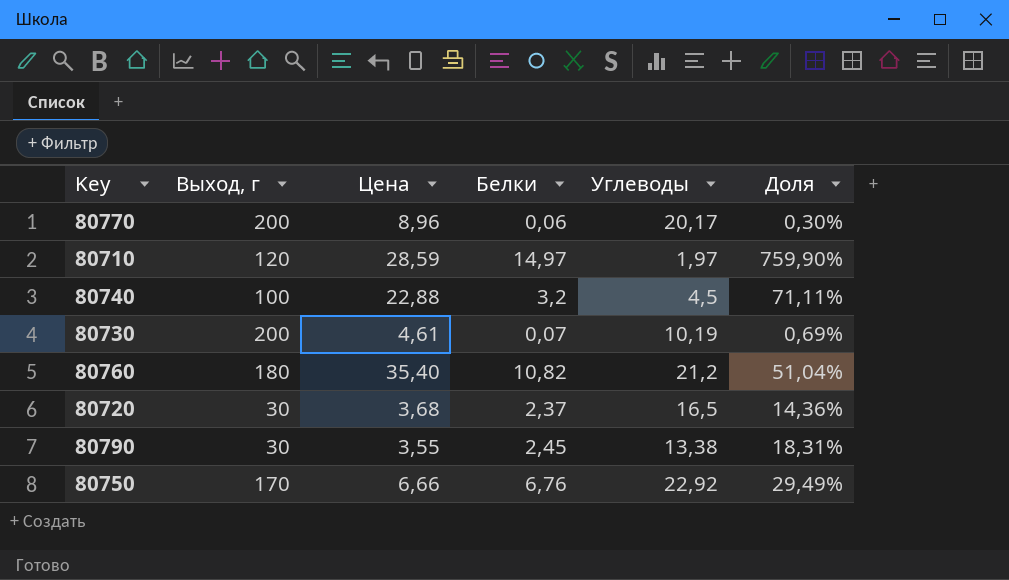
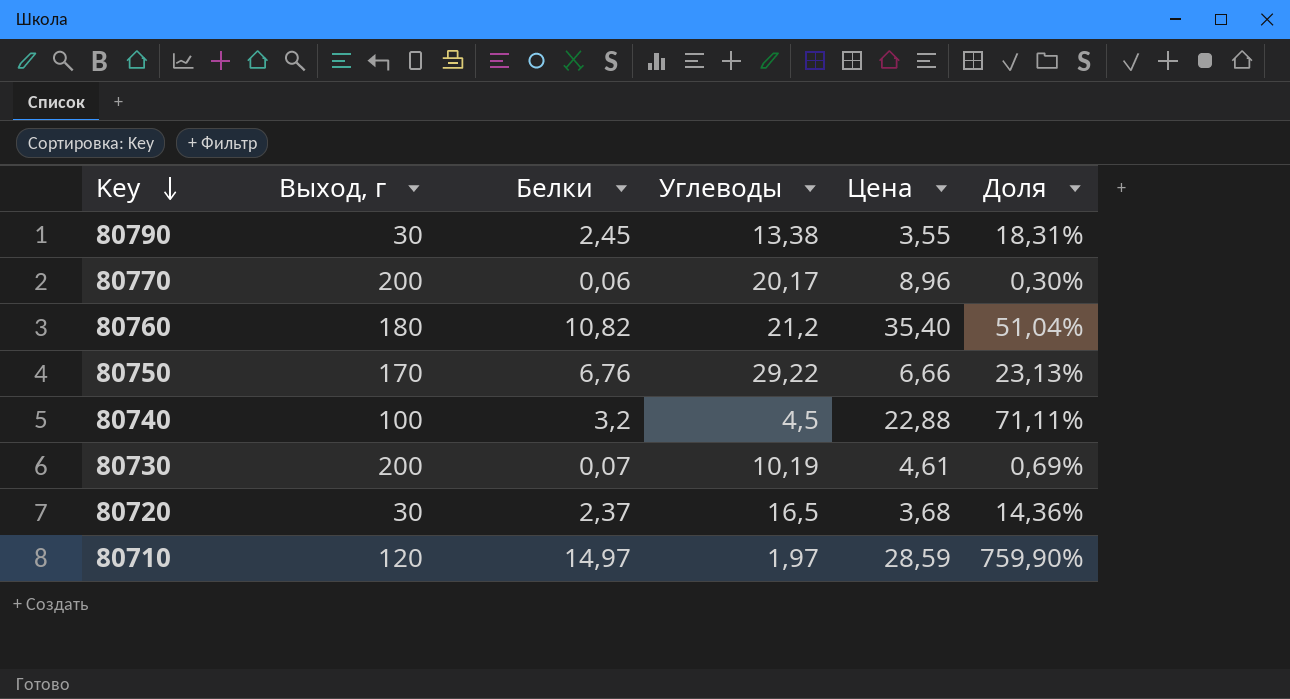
row order: none -> Key descending
column Цена | position: 3 -> 5
80750 | Углеводы: 22,92 -> 29,22
80750 | Доля: 29,49% -> 23,13%

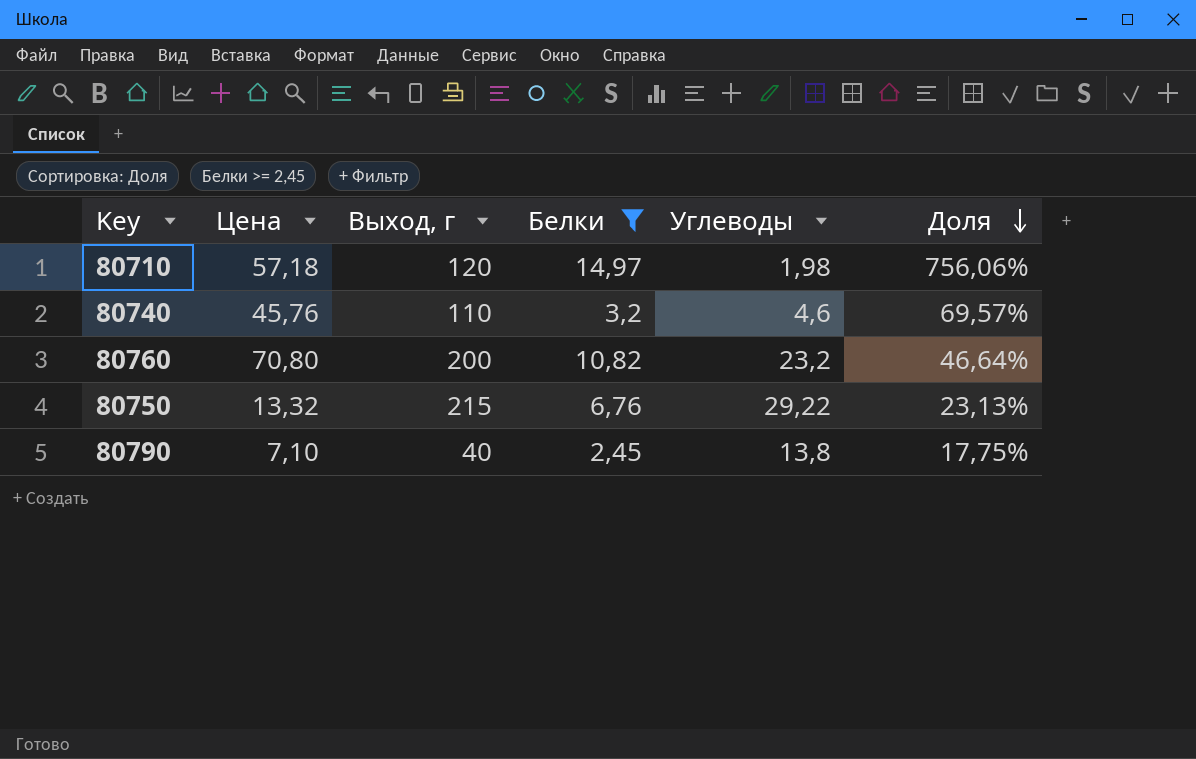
filter: none -> Белки >= 2,45
row order: Key descending -> Доля descending
column Цена | position: 5 -> 2
80710 | Цена: 28,59 -> 57,18
80710 | Углеводы: 1,97 -> 1,98
80710 | Доля: 759,90% -> 756,06%
80740 | Цена: 22,88 -> 45,76
80740 | Выход, г: 100 -> 110
80740 | Углеводы: 4,5 -> 4,6
80740 | Доля: 71,11% -> 69,57%
80760 | Цена: 35,40 -> 70,80
80760 | Выход, г: 180 -> 200
80760 | Углеводы: 21,2 -> 23,2
80760 | Доля: 51,04% -> 46,64%
80750 | Цена: 6,66 -> 13,32
80750 | Выход, г: 170 -> 215
80790 | Цена: 3,55 -> 7,10
80790 | Выход, г: 30 -> 40
80790 | Углеводы: 13,38 -> 13,8
80790 | Доля: 18,31% -> 17,75%

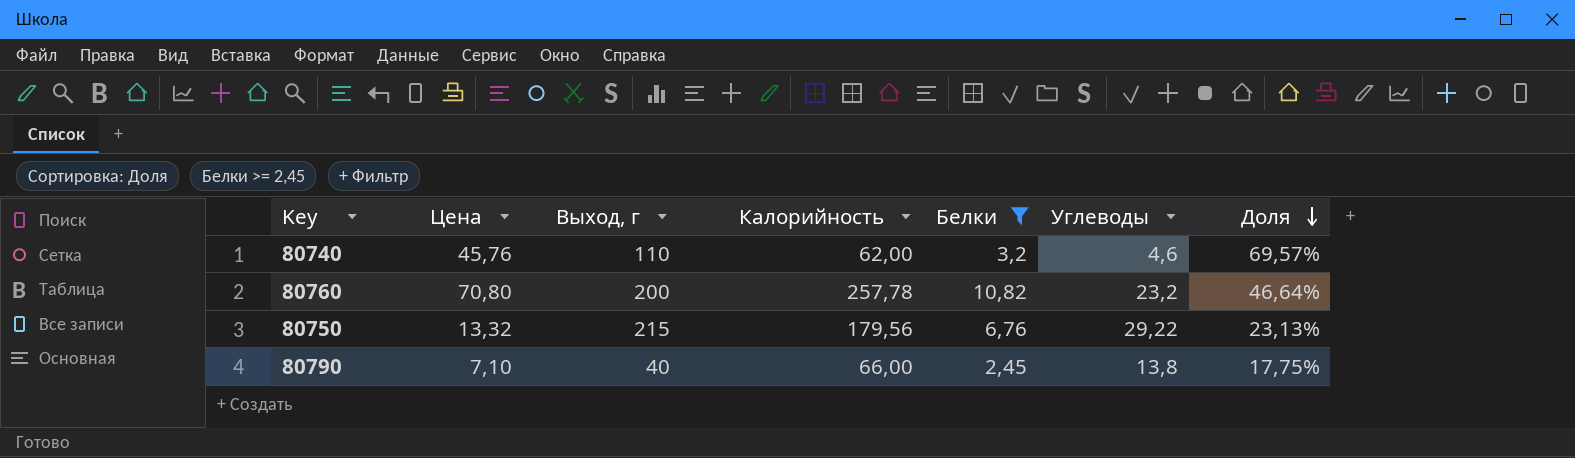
column Калорийность | position: none -> 4
row 80710: 57,18 | 120 | 14,97 | 1,98 | 756,06% -> none

